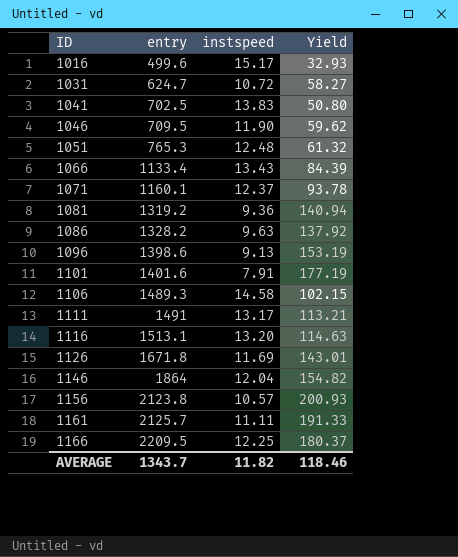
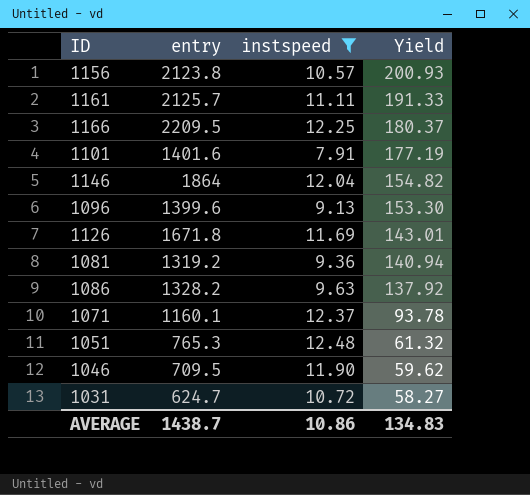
filter: none -> instspeed <= 12.48
row order: ID ascending -> Yield descending
1096 | entry: 1398.6 -> 1399.6
1096 | Yield: 153.19 -> 153.30
AVERAGE | entry: 1343.7 -> 1438.7
AVERAGE | instspeed: 11.82 -> 10.86
AVERAGE | Yield: 118.46 -> 134.83

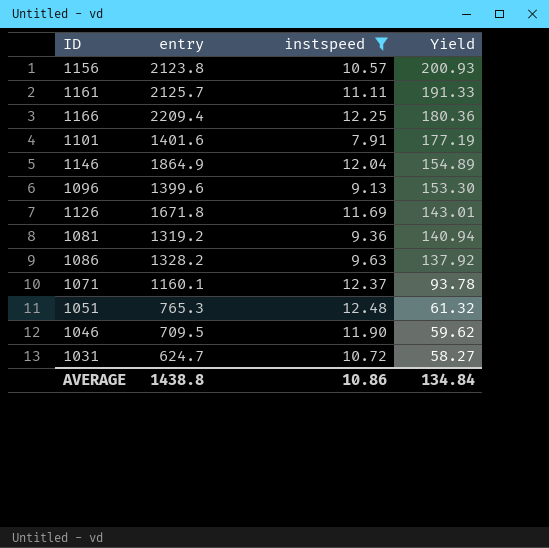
1166 | entry: 2209.5 -> 2209.4
1166 | Yield: 180.37 -> 180.36
1146 | entry: 1864 -> 1864.9
1146 | Yield: 154.82 -> 154.89
AVERAGE | entry: 1438.7 -> 1438.8
AVERAGE | Yield: 134.83 -> 134.84

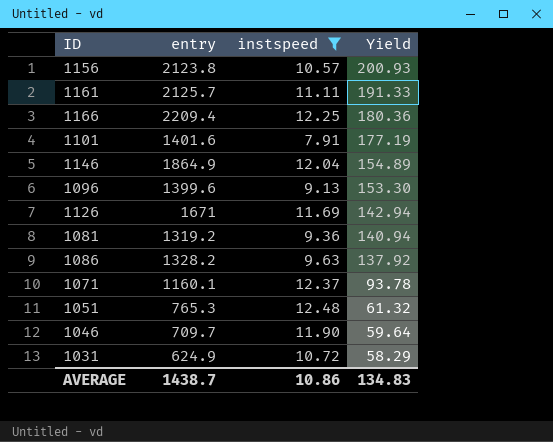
1126 | entry: 1671.8 -> 1671
1126 | Yield: 143.01 -> 142.94
1046 | entry: 709.5 -> 709.7
1046 | Yield: 59.62 -> 59.64
1031 | entry: 624.7 -> 624.9
1031 | Yield: 58.27 -> 58.29
AVERAGE | entry: 1438.8 -> 1438.7
AVERAGE | Yield: 134.84 -> 134.83

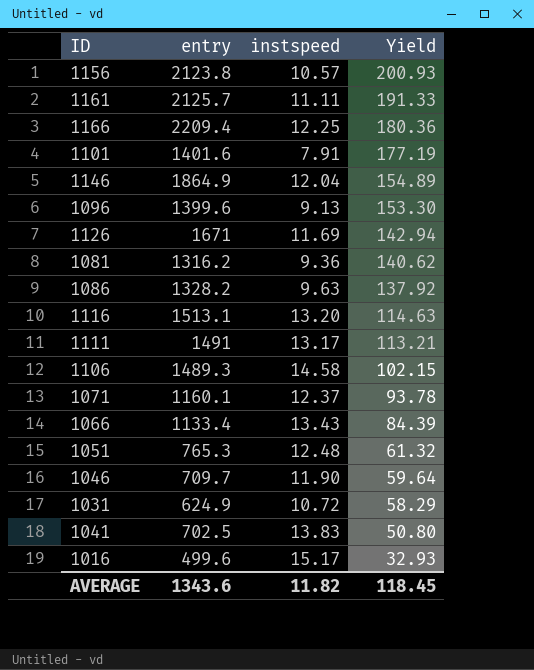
filter: instspeed <= 12.48 -> none
1081 | entry: 1319.2 -> 1316.2
1081 | Yield: 140.94 -> 140.62
AVERAGE | entry: 1438.7 -> 1343.6
AVERAGE | instspeed: 10.86 -> 11.82
AVERAGE | Yield: 134.83 -> 118.45

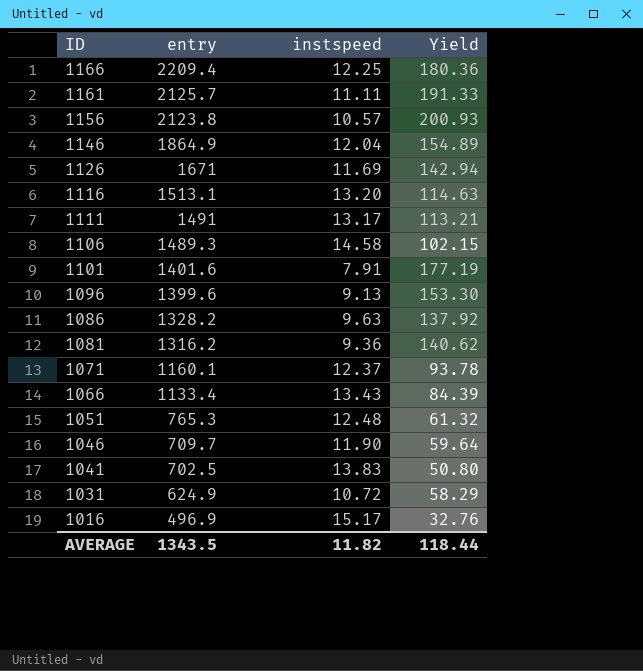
row order: Yield descending -> ID descending
1016 | entry: 499.6 -> 496.9
1016 | Yield: 32.93 -> 32.76
AVERAGE | entry: 1343.6 -> 1343.5
AVERAGE | Yield: 118.45 -> 118.44

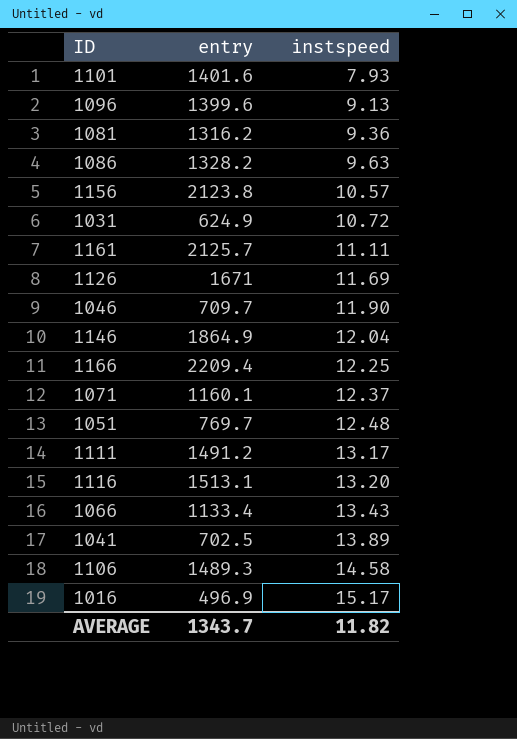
row order: ID descending -> instspeed ascending
column Yield | formula: [entry] / [instspeed] -> none
1101 | instspeed: 7.91 -> 7.93
1051 | entry: 765.3 -> 769.7
1111 | entry: 1491 -> 1491.2
1041 | instspeed: 13.83 -> 13.89
AVERAGE | entry: 1343.5 -> 1343.7

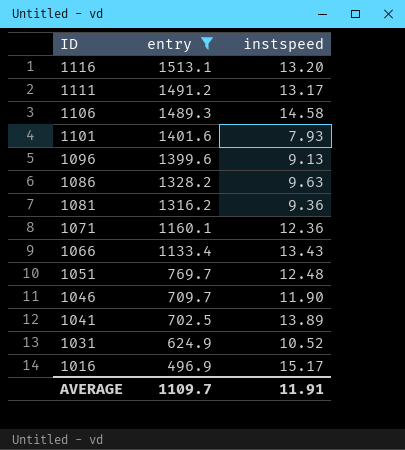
filter: none -> entry <= 1513.1
row order: instspeed ascending -> ID descending
1071 | instspeed: 12.37 -> 12.36
1031 | instspeed: 10.72 -> 10.52
AVERAGE | entry: 1343.7 -> 1109.7
AVERAGE | instspeed: 11.82 -> 11.91

